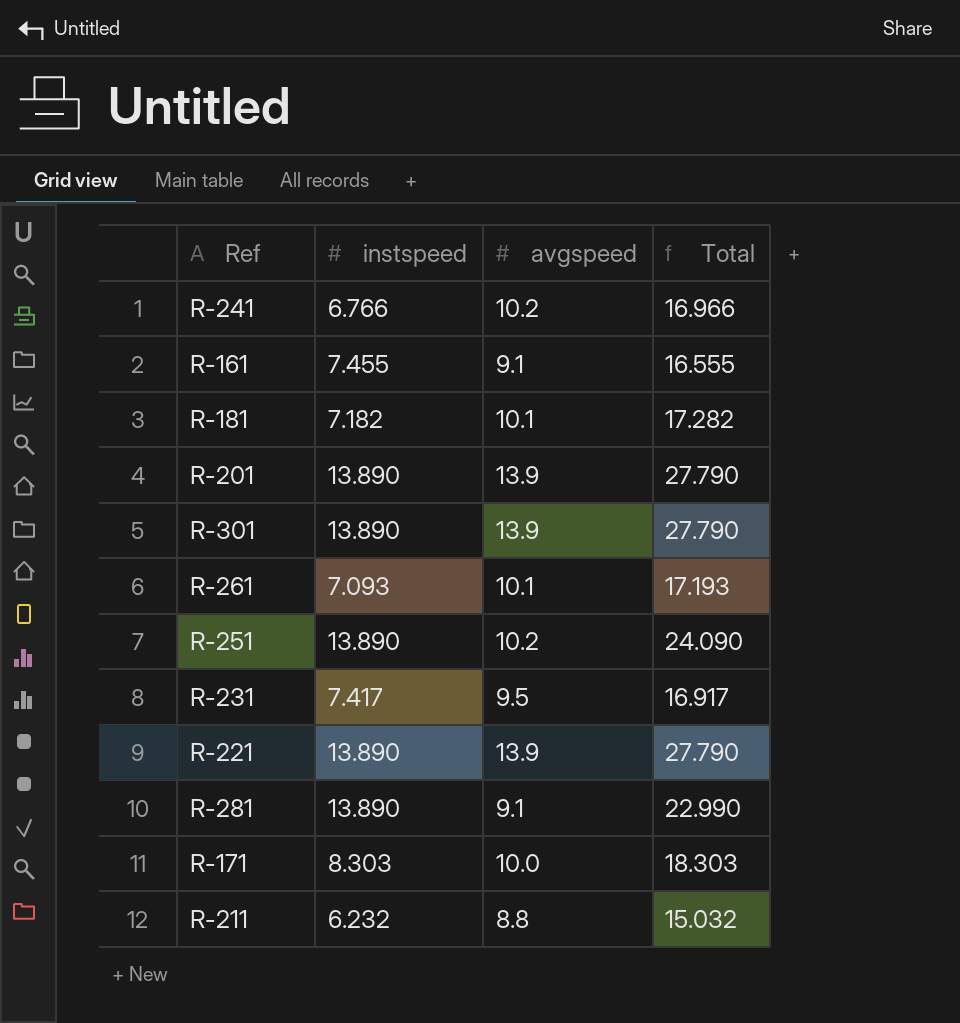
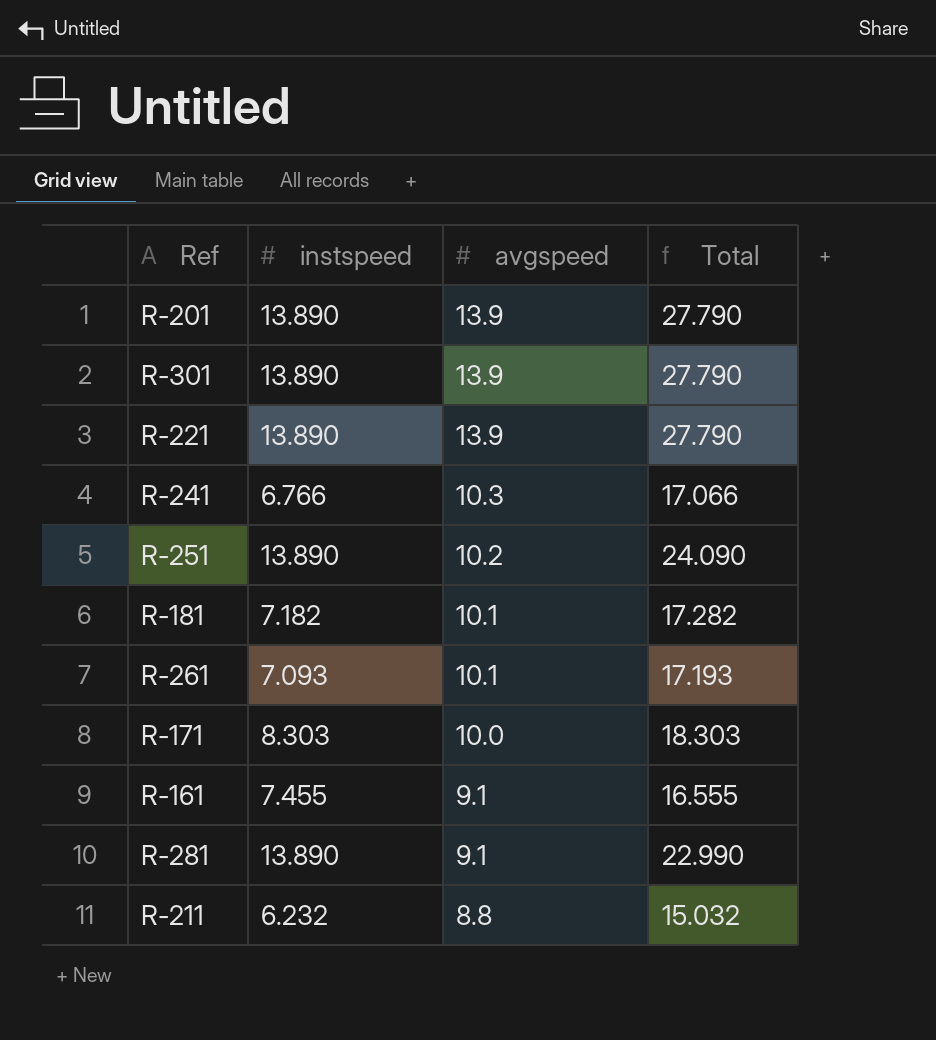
row order: none -> avgspeed descending
row R-231: 7.417 | 9.5 | 16.917 -> none
R-241 | avgspeed: 10.2 -> 10.3
R-241 | Total: 16.966 -> 17.066

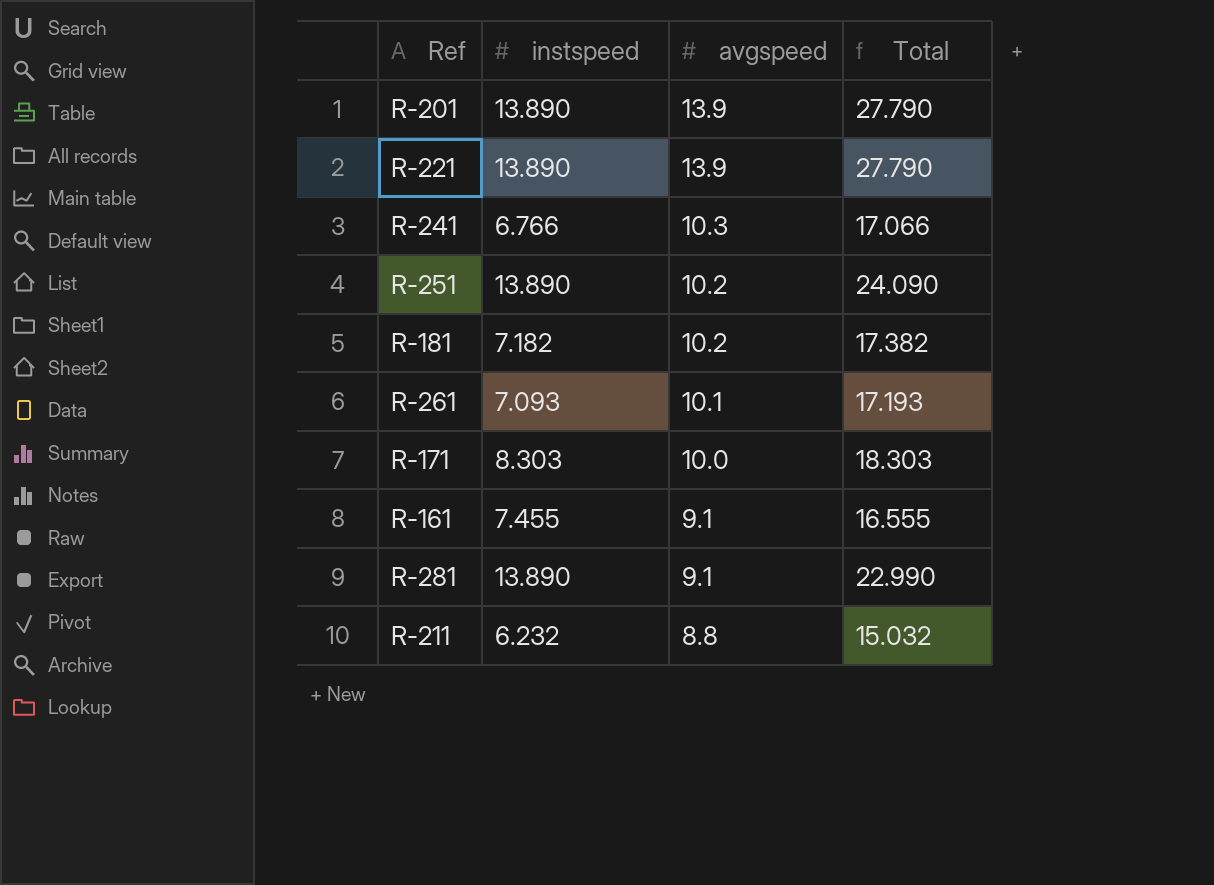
row R-301: 13.890 | 13.9 | 27.790 -> none
R-181 | avgspeed: 10.1 -> 10.2
R-181 | Total: 17.282 -> 17.382

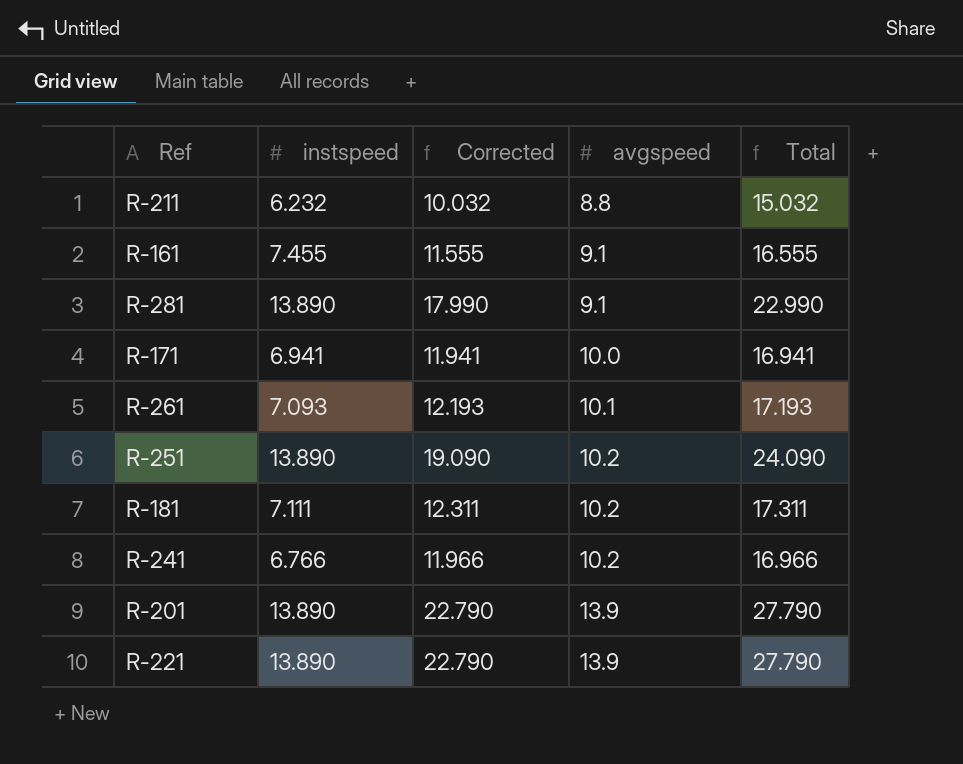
row order: avgspeed descending -> avgspeed ascending
column Corrected | formula: none -> [Total] - 5
R-171 | instspeed: 8.303 -> 6.941
R-171 | Total: 18.303 -> 16.941
R-181 | instspeed: 7.182 -> 7.111
R-181 | Total: 17.382 -> 17.311
R-241 | avgspeed: 10.3 -> 10.2
R-241 | Total: 17.066 -> 16.966

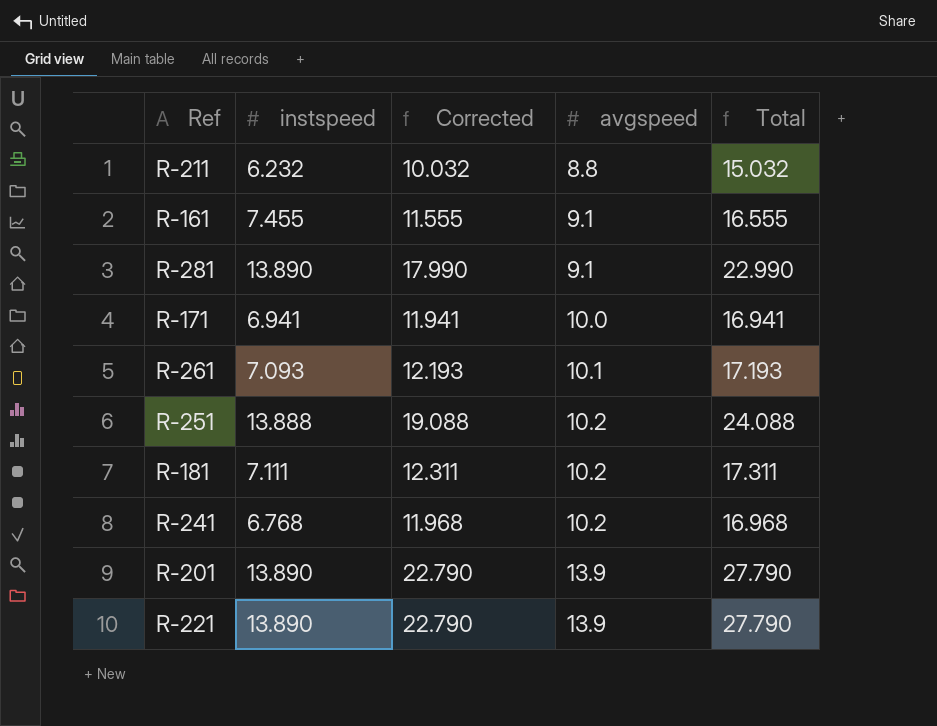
R-251 | instspeed: 13.890 -> 13.888
R-251 | Corrected: 19.090 -> 19.088
R-251 | Total: 24.090 -> 24.088
R-241 | instspeed: 6.766 -> 6.768
R-241 | Corrected: 11.966 -> 11.968
R-241 | Total: 16.966 -> 16.968

